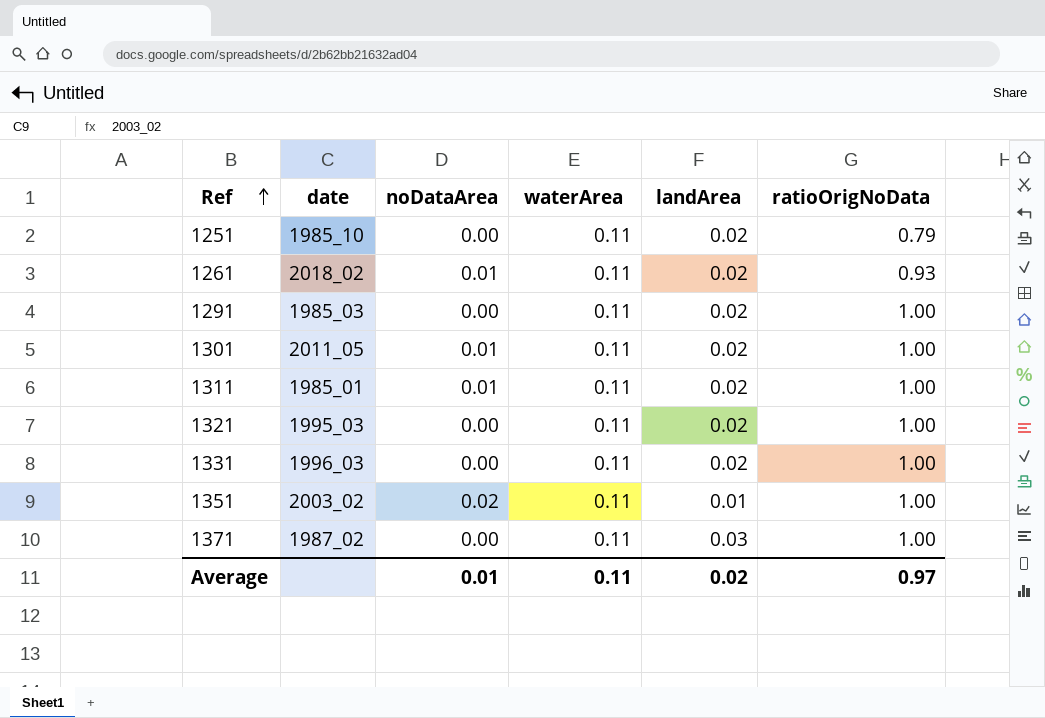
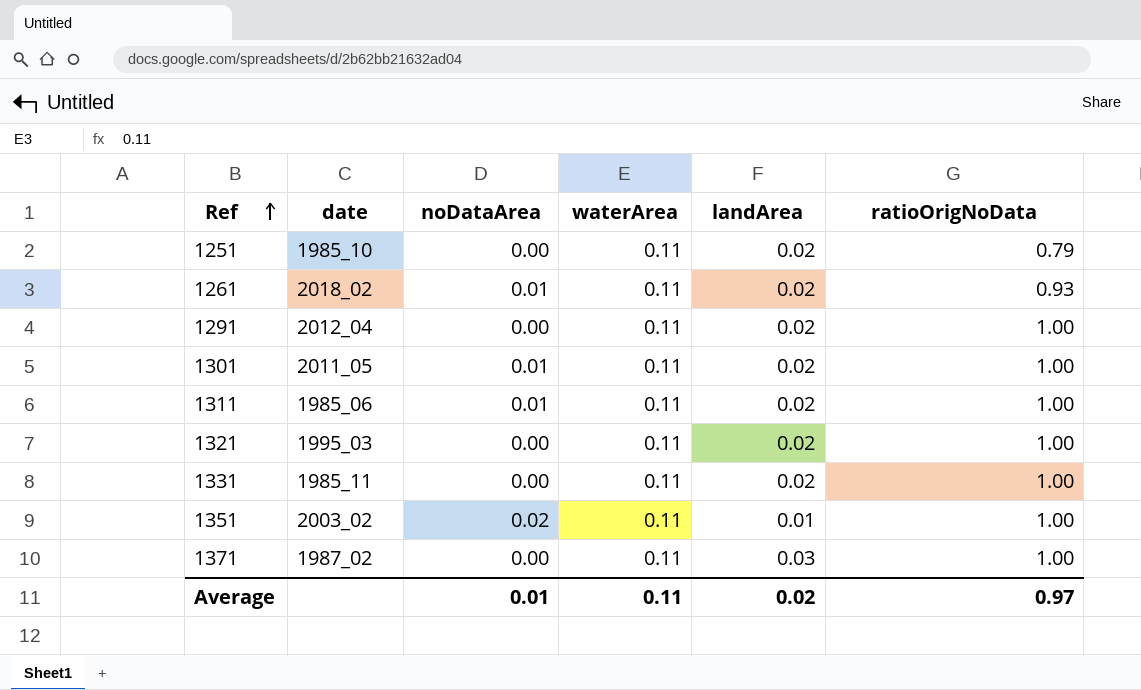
1291 | date: 1985_03 -> 2012_04
1311 | date: 1985_01 -> 1985_06
1331 | date: 1996_03 -> 1985_11

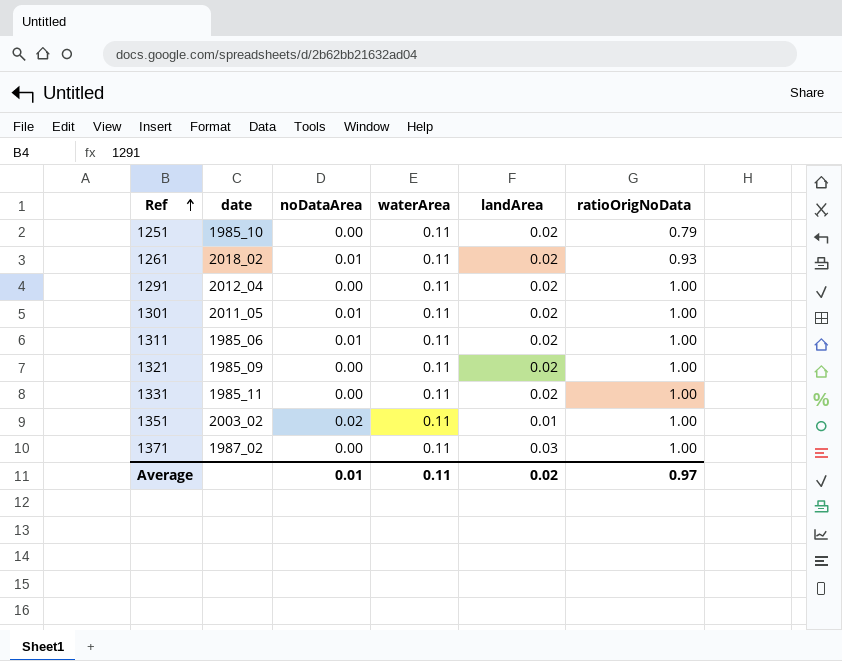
1321 | date: 1995_03 -> 1985_09

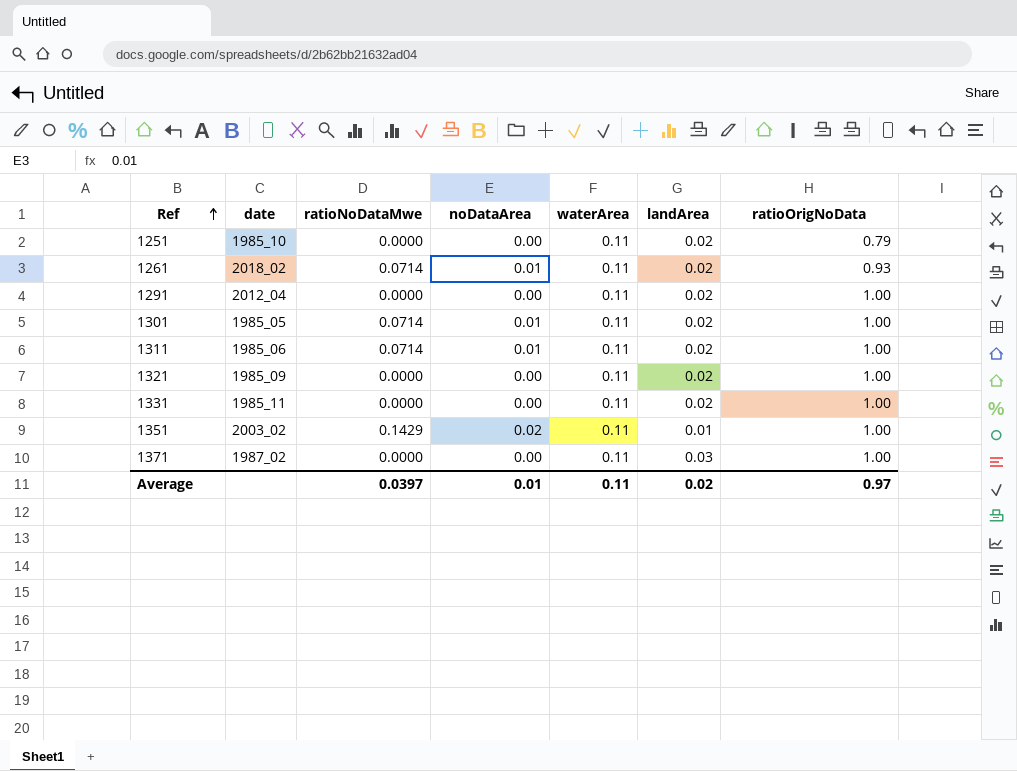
column ratioNoDataMwe | position: none -> 3
1301 | date: 2011_05 -> 1985_05

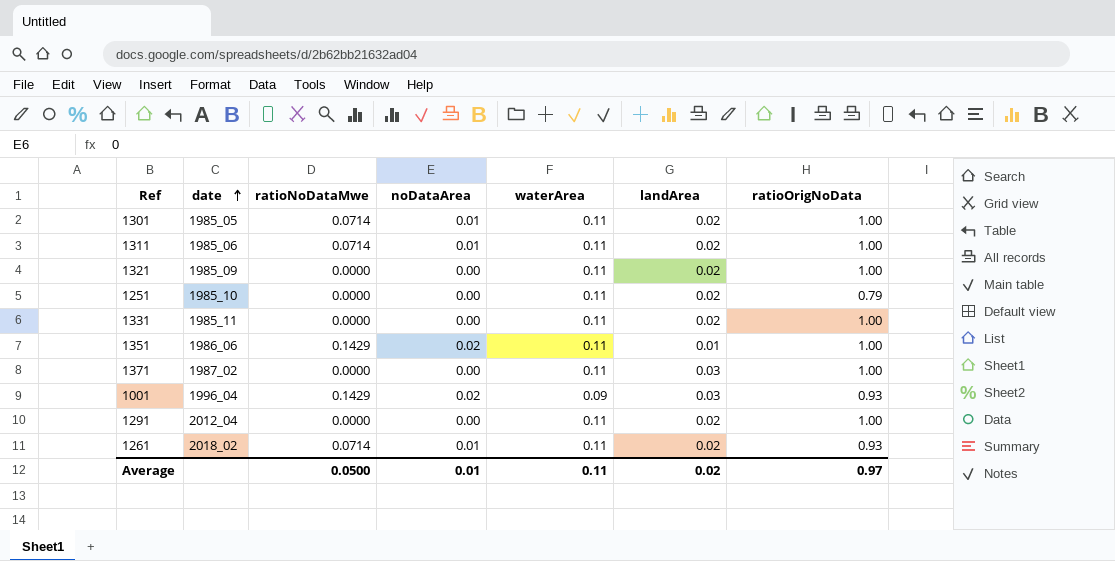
row order: Ref ascending -> date ascending
1351 | date: 2003_02 -> 1986_06
row 1001: none -> 1996_04 | 0.1429 | 0.02 | 0.09 | 0.03 | 0.93
Average | ratioNoDataMwe: 0.0397 -> 0.0500

